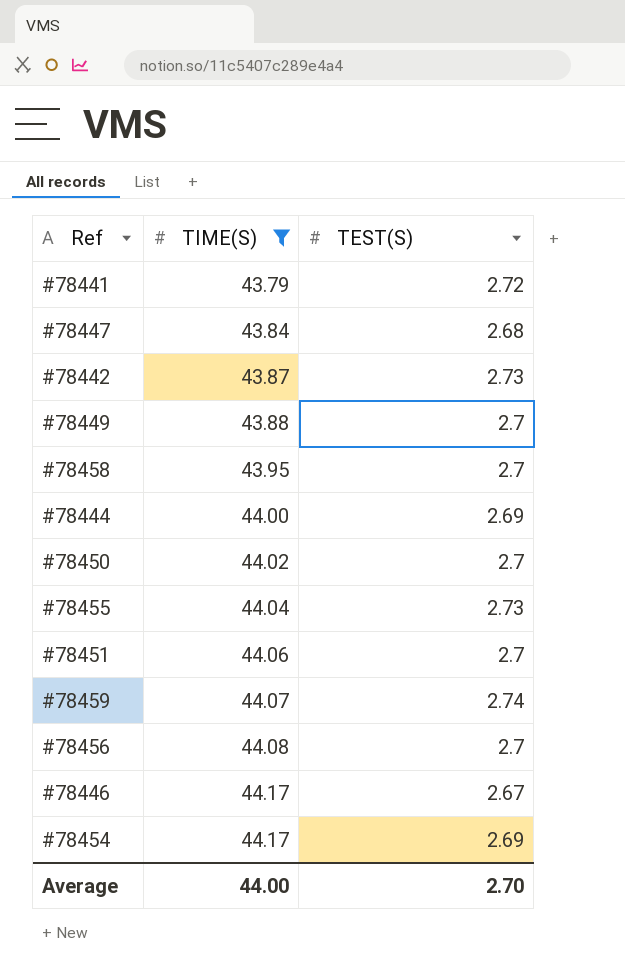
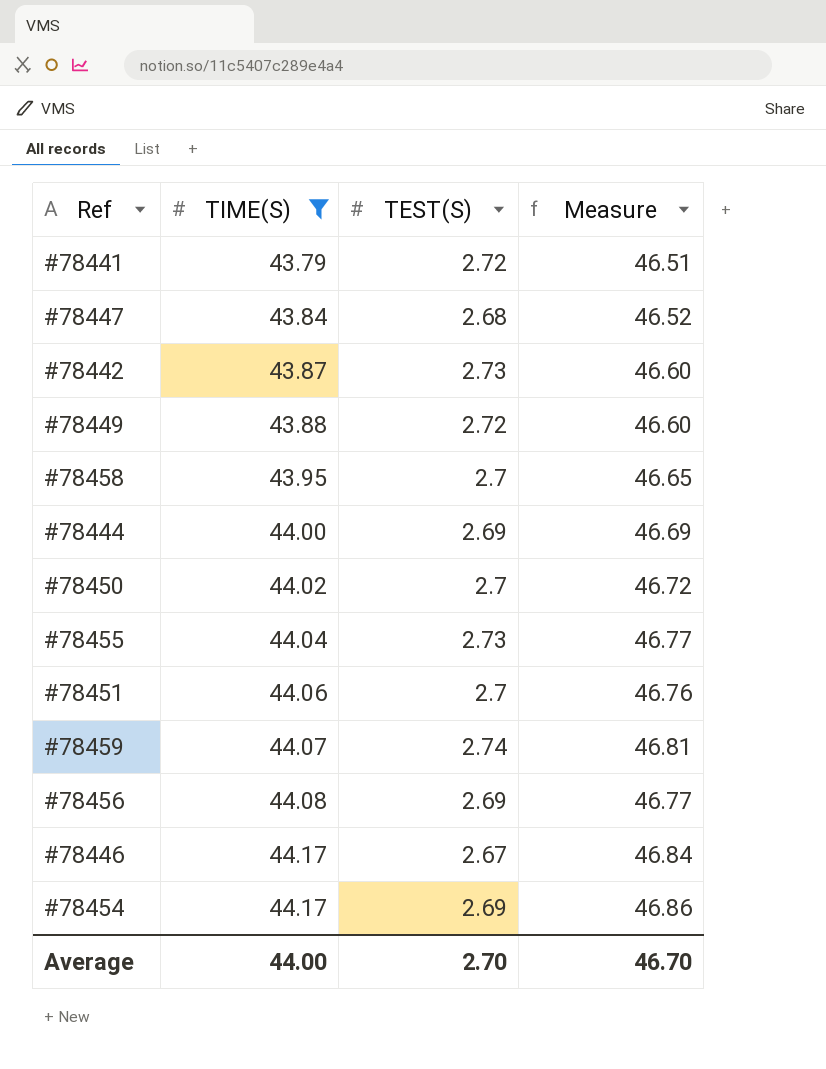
column Measure | formula: none -> [TIME(S)] + [TEST(S)]
#78449 | TEST(S): 2.7 -> 2.72
#78456 | TEST(S): 2.7 -> 2.69

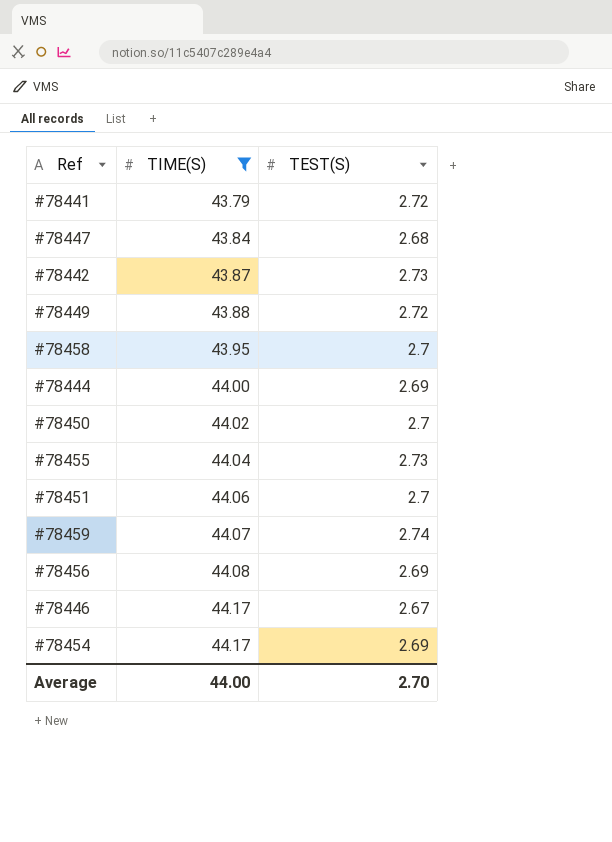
column Measure | formula: [TIME(S)] + [TEST(S)] -> none

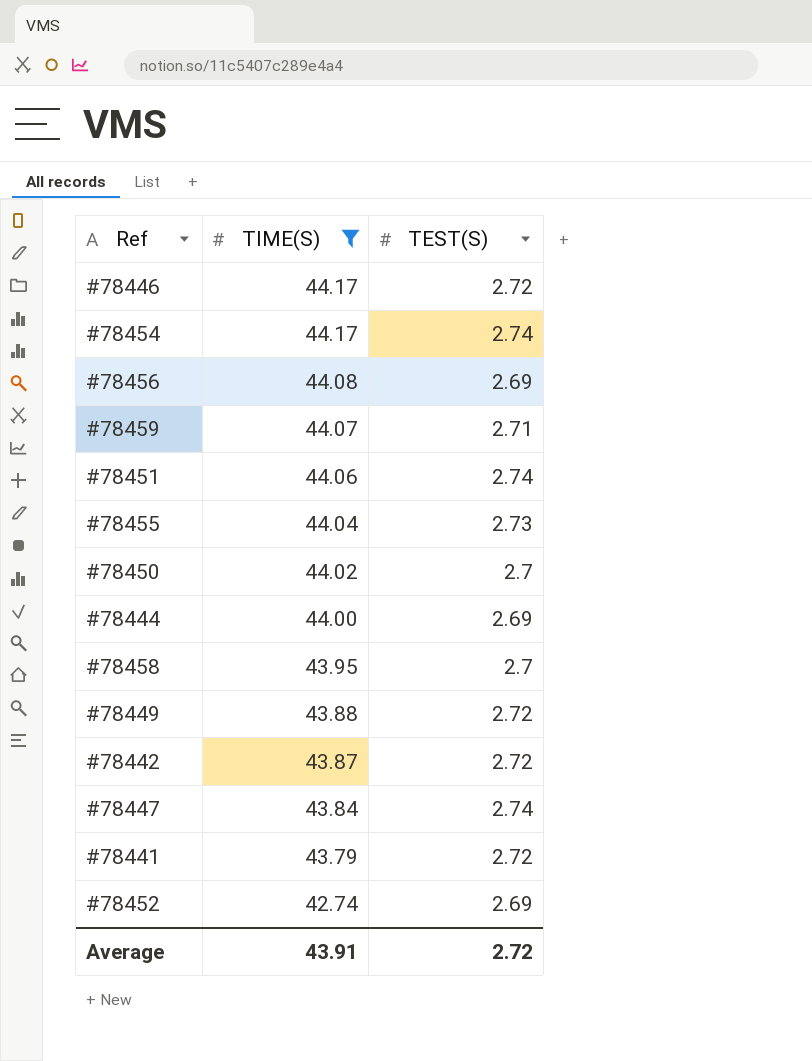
row order: TIME(S) ascending -> TIME(S) descending
#78446 | TEST(S): 2.67 -> 2.72
#78454 | TEST(S): 2.69 -> 2.74
#78459 | TEST(S): 2.74 -> 2.71
#78451 | TEST(S): 2.7 -> 2.74
#78442 | TEST(S): 2.73 -> 2.72
#78447 | TEST(S): 2.68 -> 2.74
row #78452: none -> 42.74 | 2.69
Average | TIME(S): 44.00 -> 43.91
Average | TEST(S): 2.70 -> 2.72

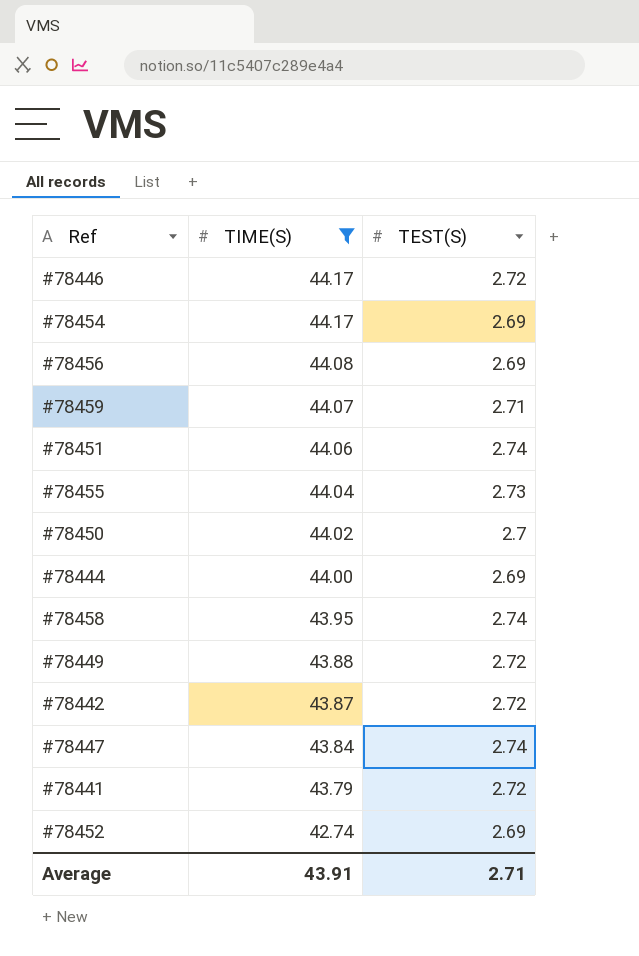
#78454 | TEST(S): 2.74 -> 2.69
#78458 | TEST(S): 2.7 -> 2.74
Average | TEST(S): 2.72 -> 2.71

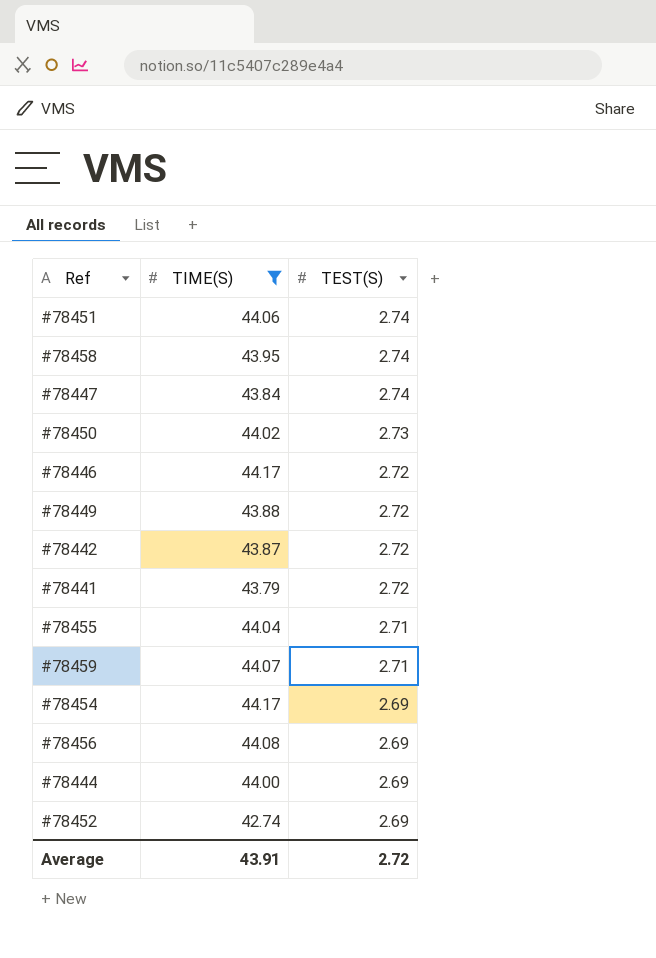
row order: TIME(S) descending -> TEST(S) descending
#78450 | TEST(S): 2.7 -> 2.73
#78455 | TEST(S): 2.73 -> 2.71
Average | TEST(S): 2.71 -> 2.72

